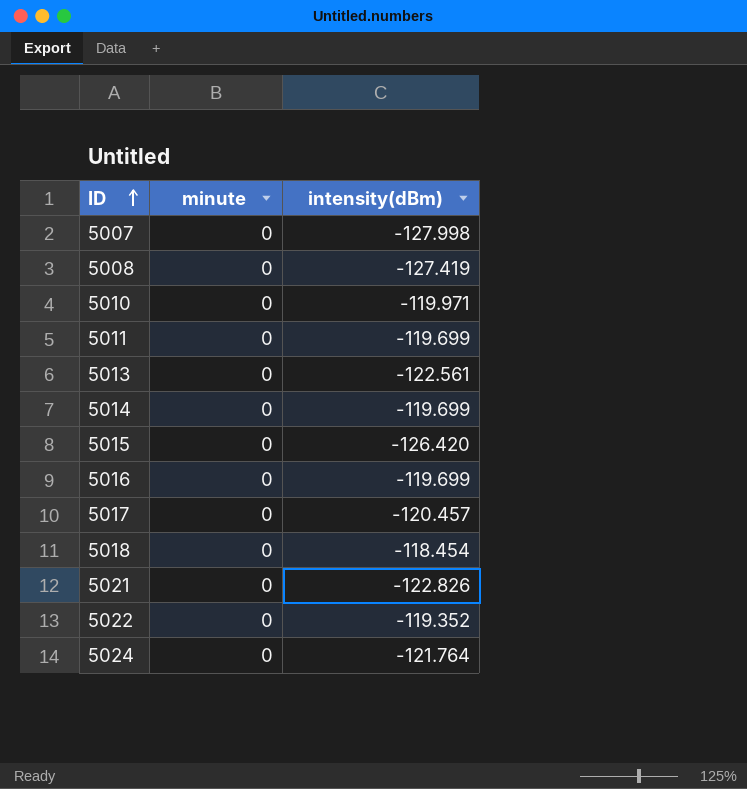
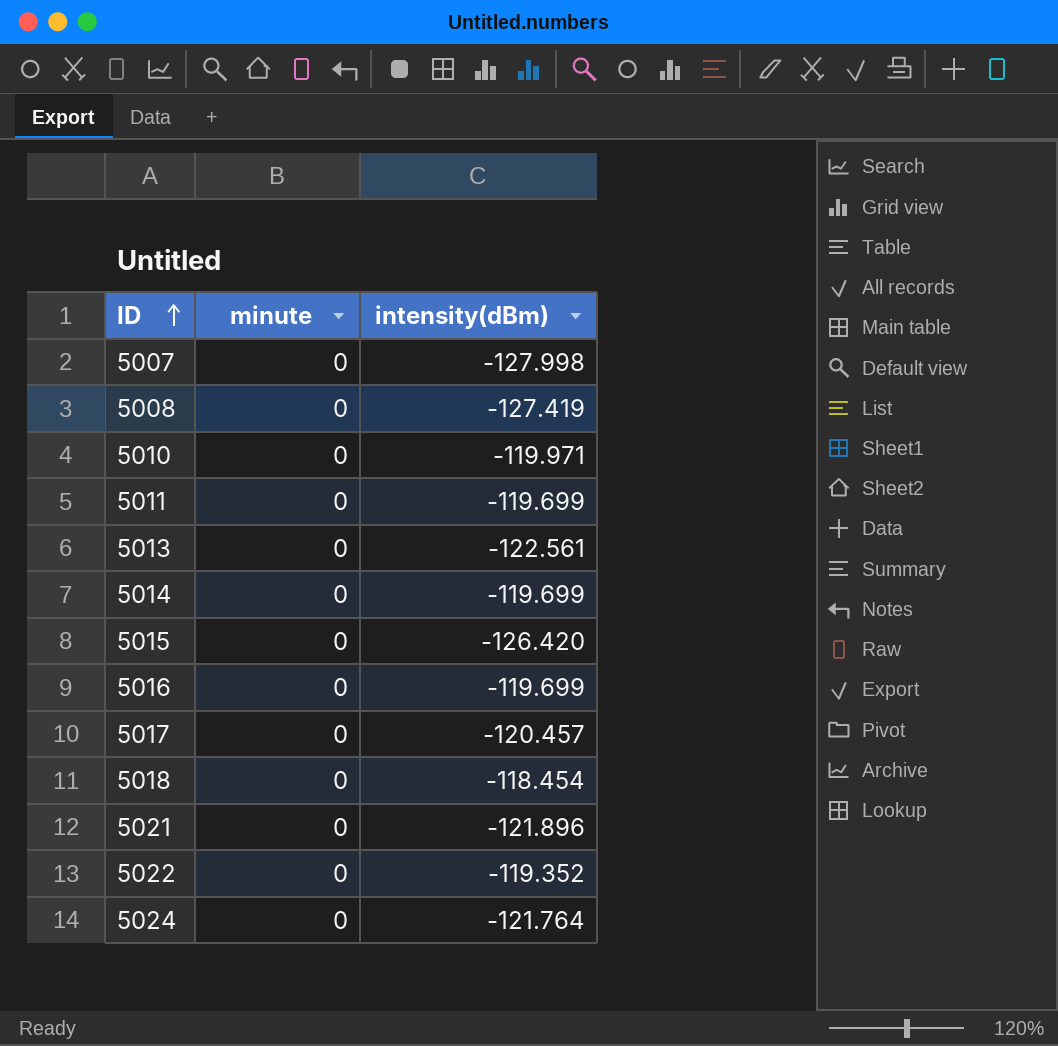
5021 | intensity(dBm): -122.826 -> -121.896

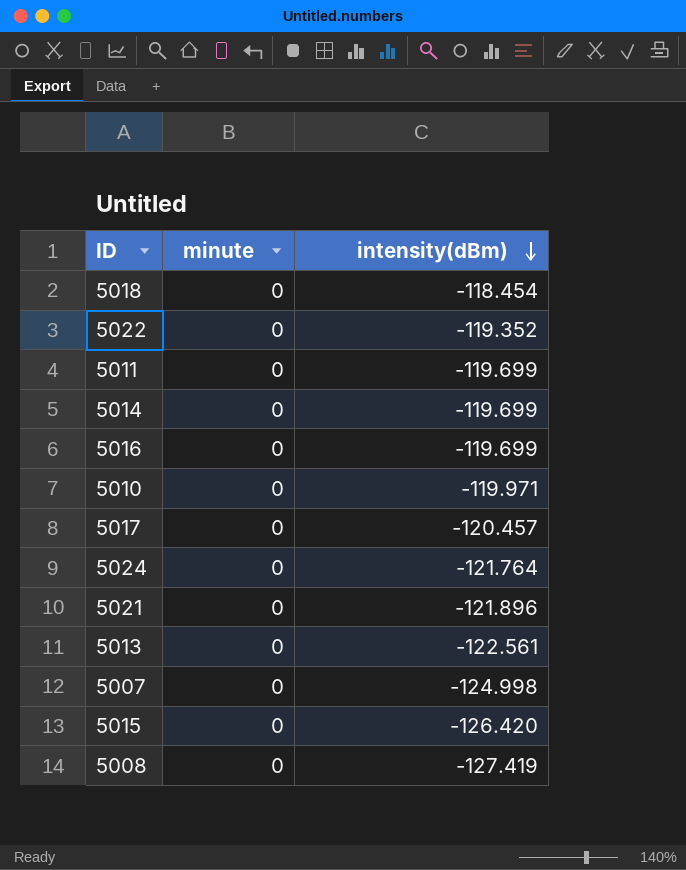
row order: ID ascending -> intensity(dBm) descending
5007 | intensity(dBm): -127.998 -> -124.998

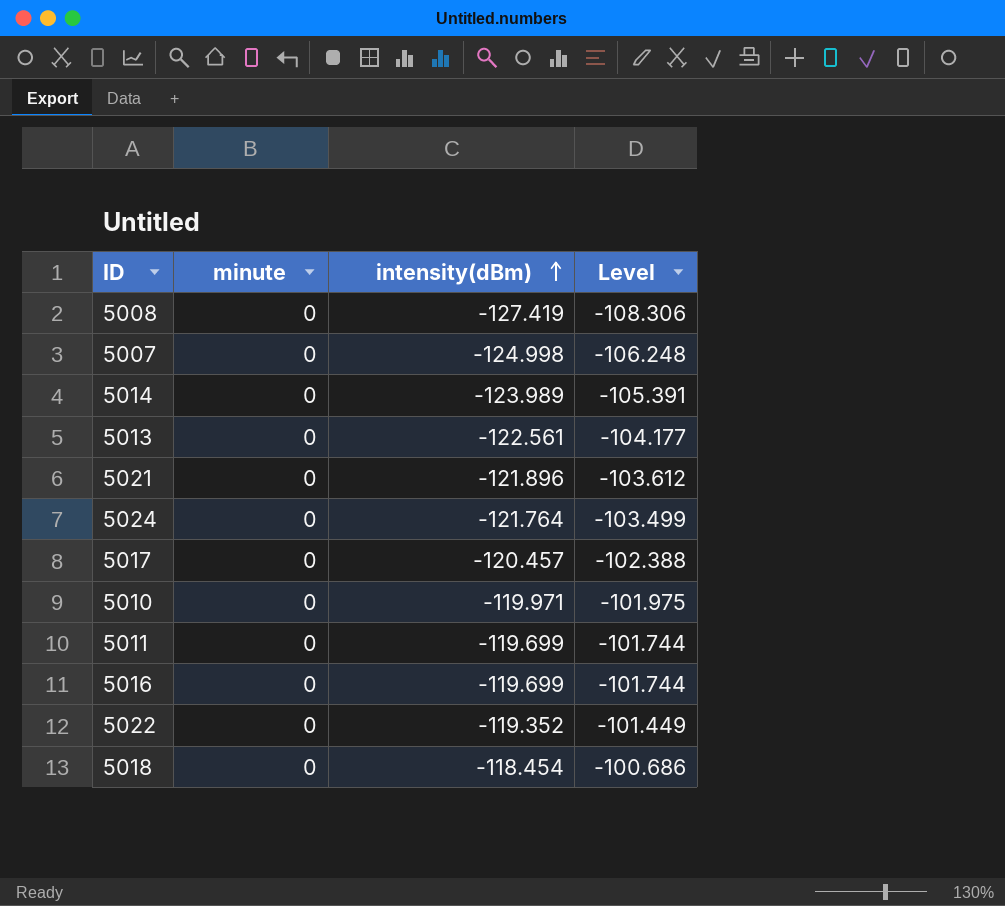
row order: intensity(dBm) descending -> intensity(dBm) ascending
column Level | formula: none -> [intensity(dBm)] * 0.85
row 5015: 0 | -126.420 -> none
5014 | intensity(dBm): -119.699 -> -123.989

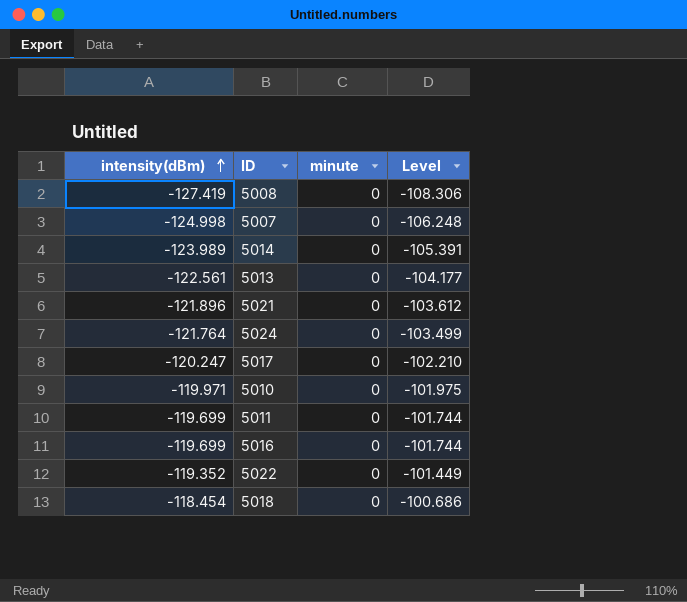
column intensity(dBm) | position: 3 -> 1
5017 | intensity(dBm): -120.457 -> -120.247
5017 | Level: -102.388 -> -102.210

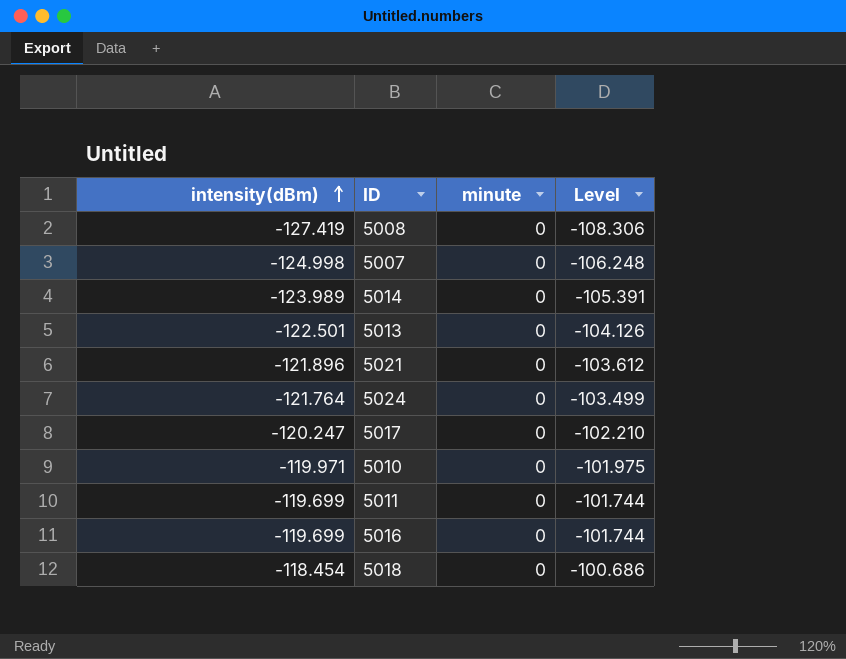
row 5022: -119.352 | 0 | -101.449 -> none
5013 | intensity(dBm): -122.561 -> -122.501
5013 | Level: -104.177 -> -104.126

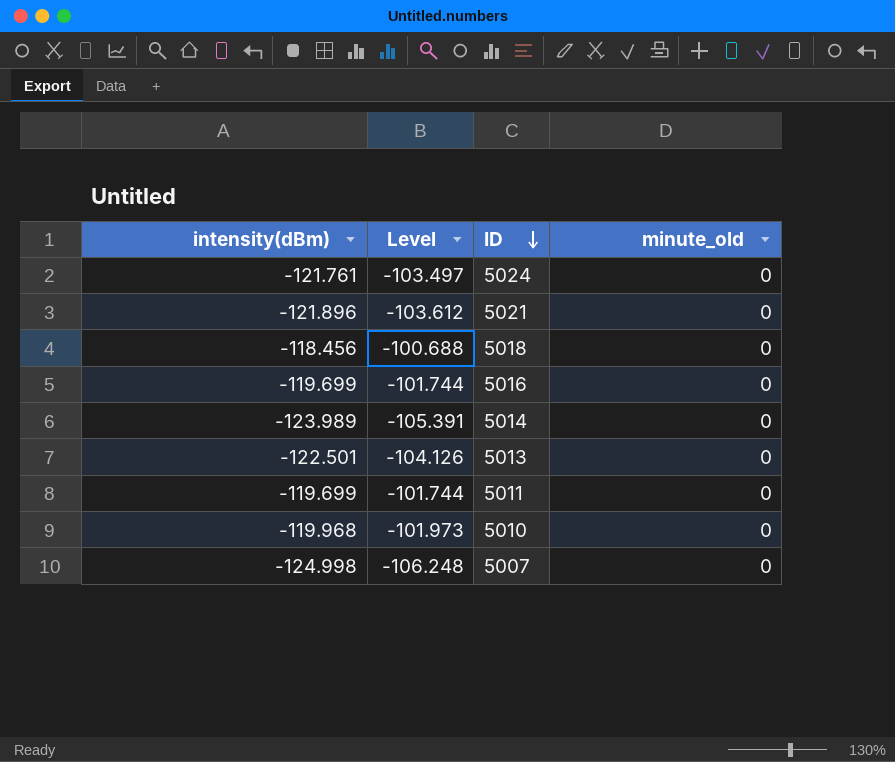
row order: intensity(dBm) ascending -> ID descending
column Level | position: 4 -> 2
column name: minute -> minute_old
row 5008: -127.419 | 0 | -108.306 -> none
row 5017: -120.247 | 0 | -102.210 -> none
5024 | intensity(dBm): -121.764 -> -121.761
5024 | Level: -103.499 -> -103.497
5018 | intensity(dBm): -118.454 -> -118.456
5018 | Level: -100.686 -> -100.688
5010 | intensity(dBm): -119.971 -> -119.968
5010 | Level: -101.975 -> -101.973

